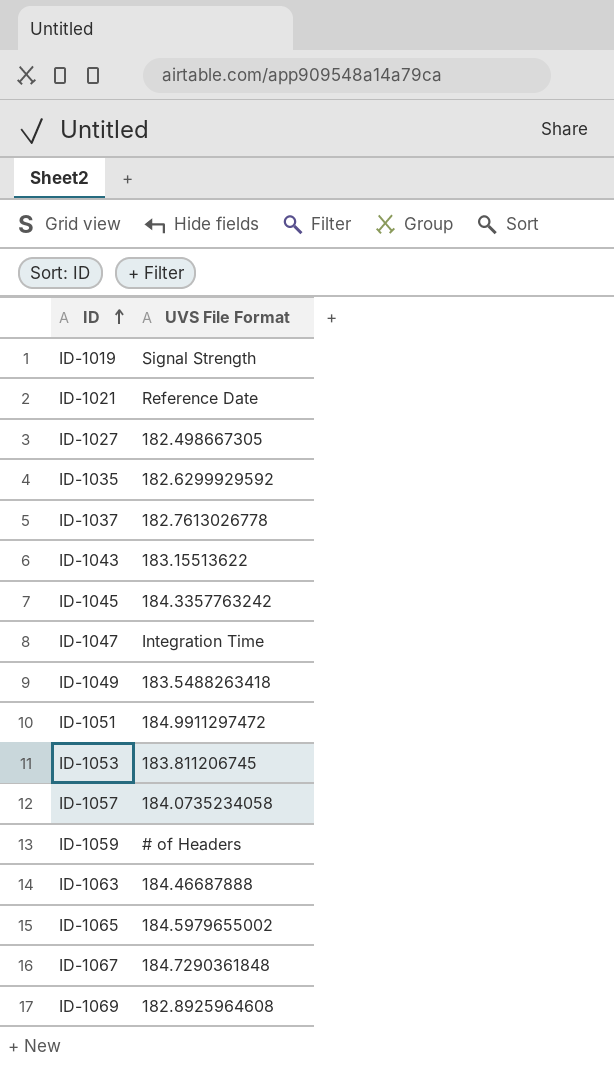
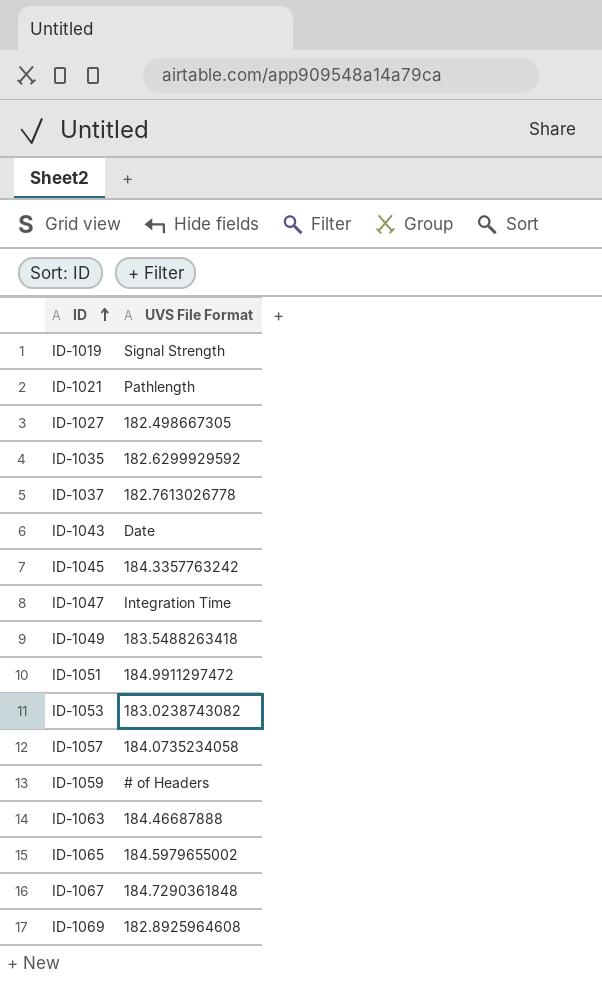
ID-1021 | UVS File Format: Reference Date -> Pathlength
ID-1043 | UVS File Format: 183.15513622 -> Date
ID-1053 | UVS File Format: 183.811206745 -> 183.0238743082

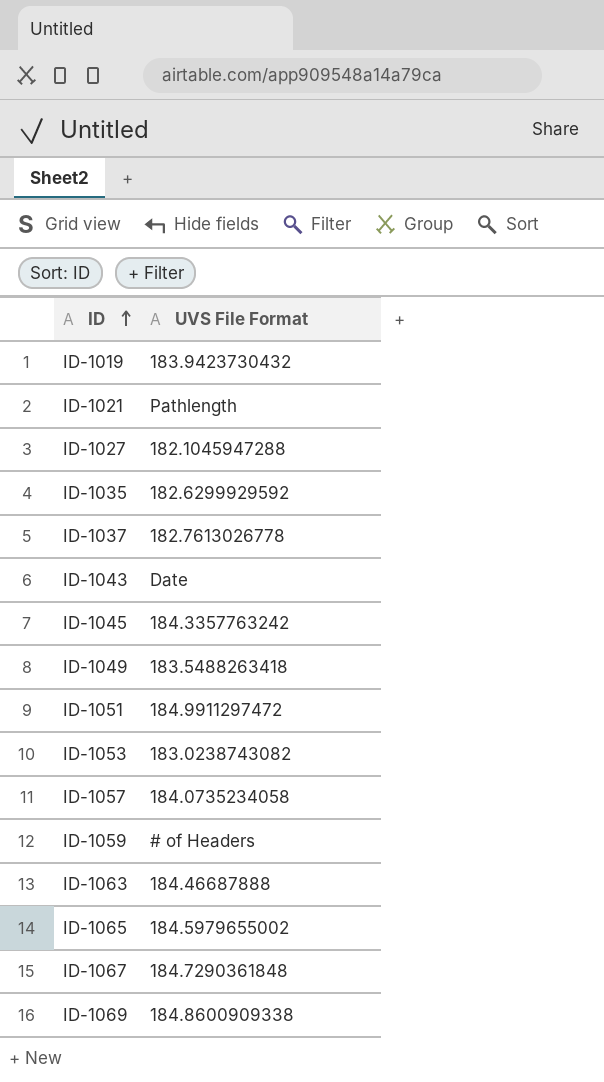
row ID-1047: Integration Time -> none
ID-1019 | UVS File Format: Signal Strength -> 183.9423730432
ID-1027 | UVS File Format: 182.498667305 -> 182.1045947288
ID-1069 | UVS File Format: 182.8925964608 -> 184.8600909338

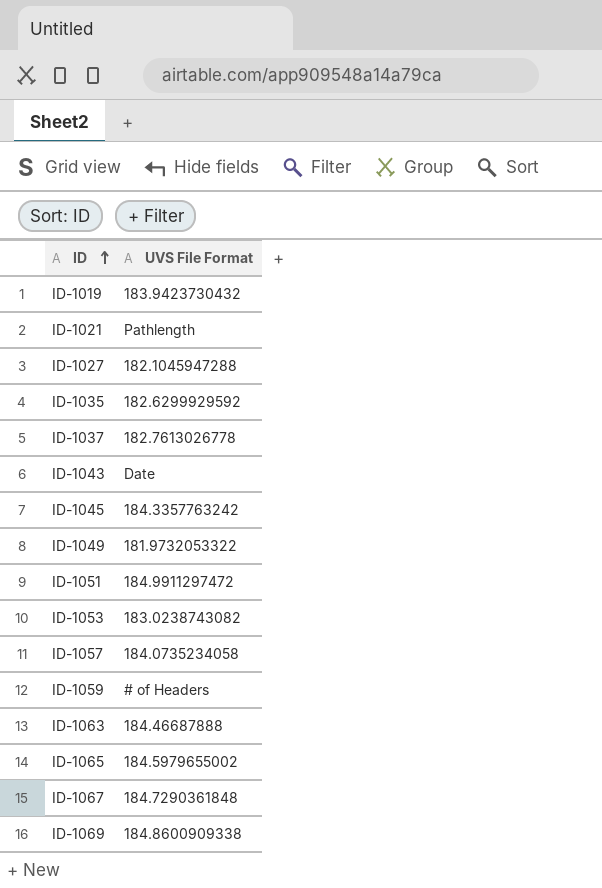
ID-1049 | UVS File Format: 183.5488263418 -> 181.9732053322

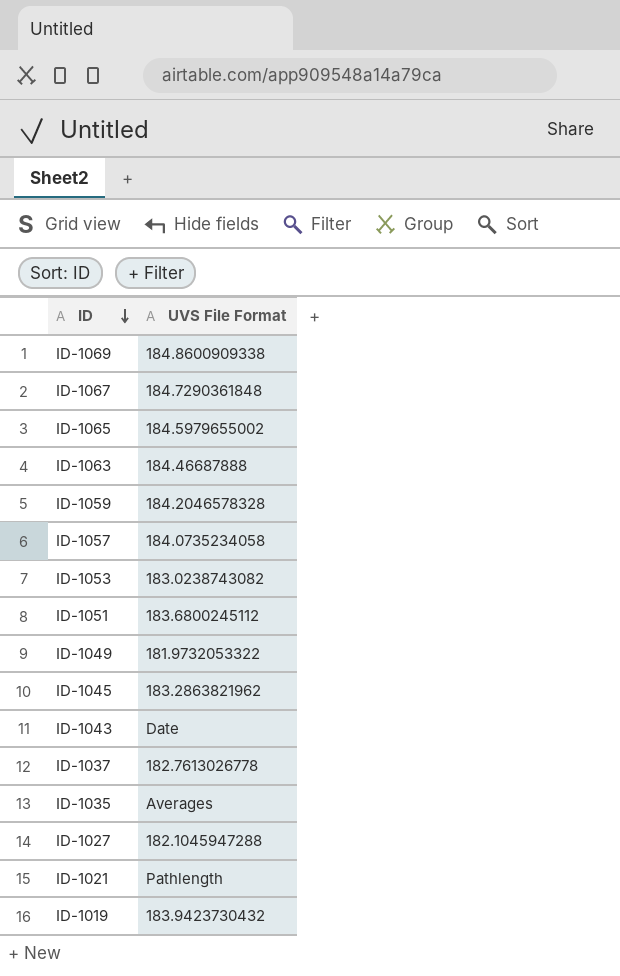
row order: ID ascending -> ID descending
ID-1059 | UVS File Format: # of Headers -> 184.2046578328
ID-1051 | UVS File Format: 184.9911297472 -> 183.6800245112
ID-1045 | UVS File Format: 184.3357763242 -> 183.2863821962
ID-1035 | UVS File Format: 182.6299929592 -> Averages

